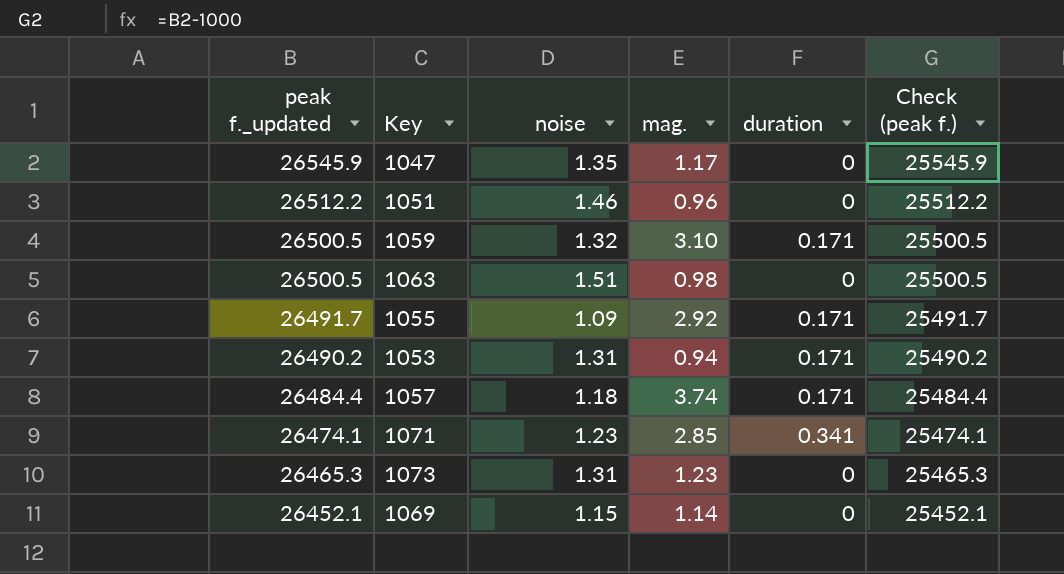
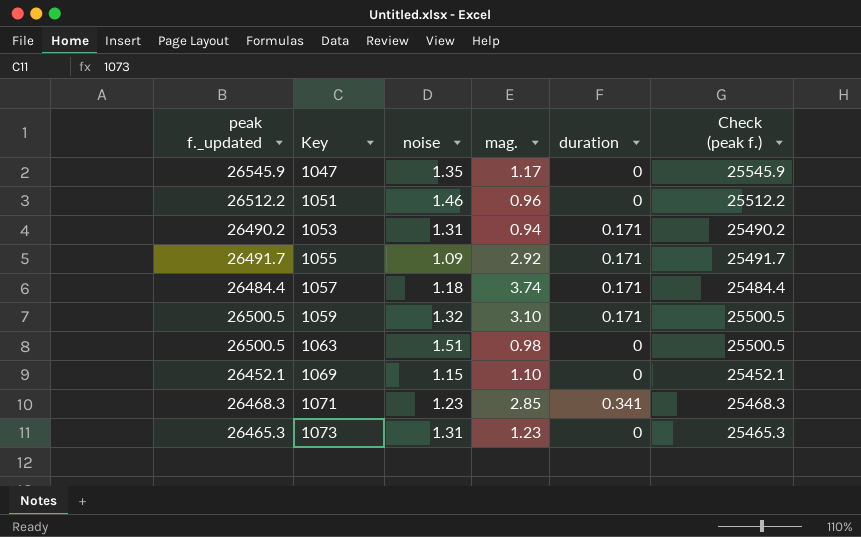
row order: peak f._updated descending -> Key ascending
1069 | mag.: 1.14 -> 1.10
1071 | peak f._updated: 26474.1 -> 26468.3
1071 | Check (peak f.): 25474.1 -> 25468.3

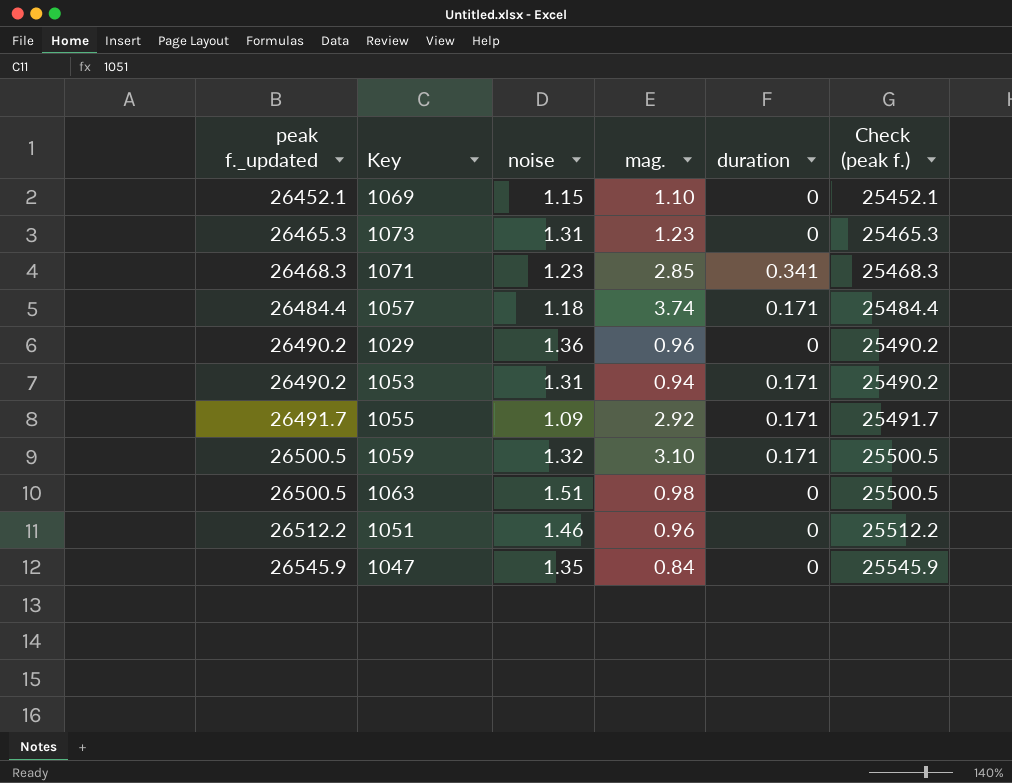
row order: Key ascending -> peak f._updated ascending
row 1029: none -> 26490.2 | 1.36 | 0.96 | 0 | 25490.2
1047 | mag.: 1.17 -> 0.84

